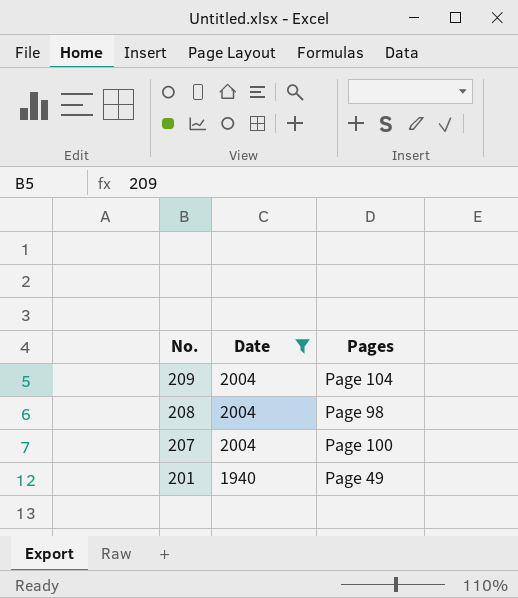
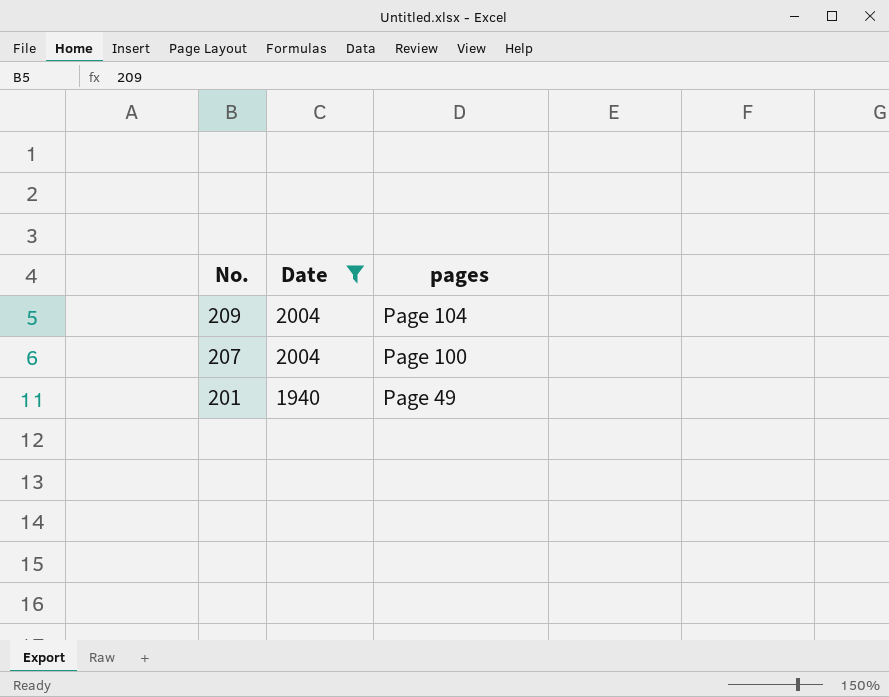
column name: Pages -> pages
row 208: 2004 | Page 98 -> none

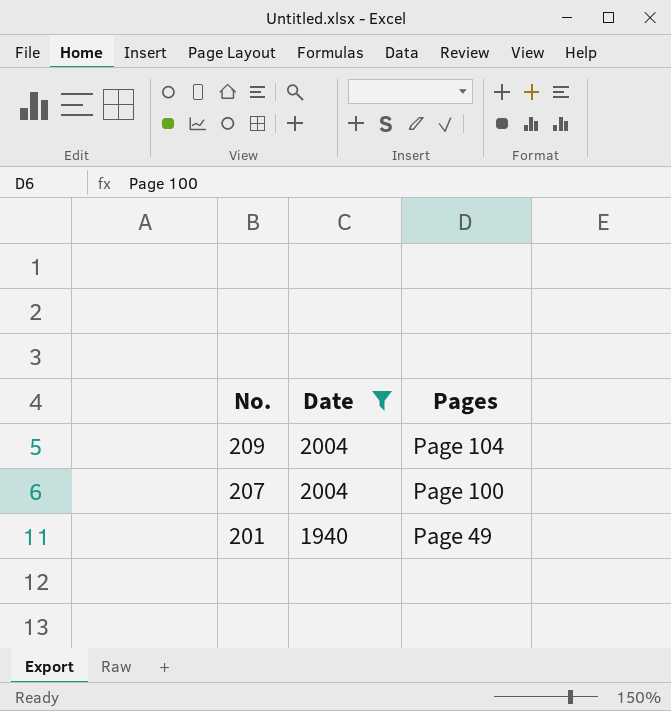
column name: pages -> Pages

